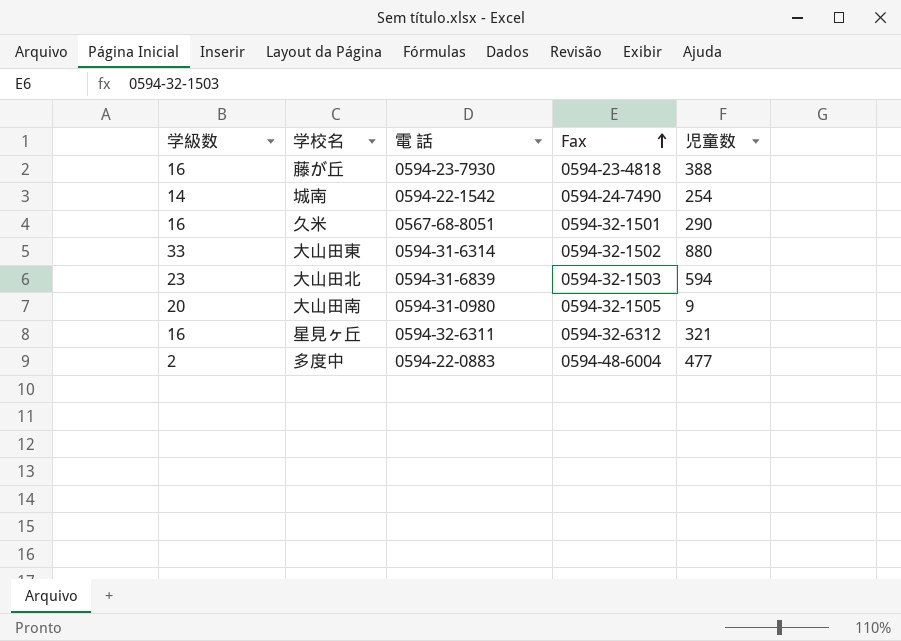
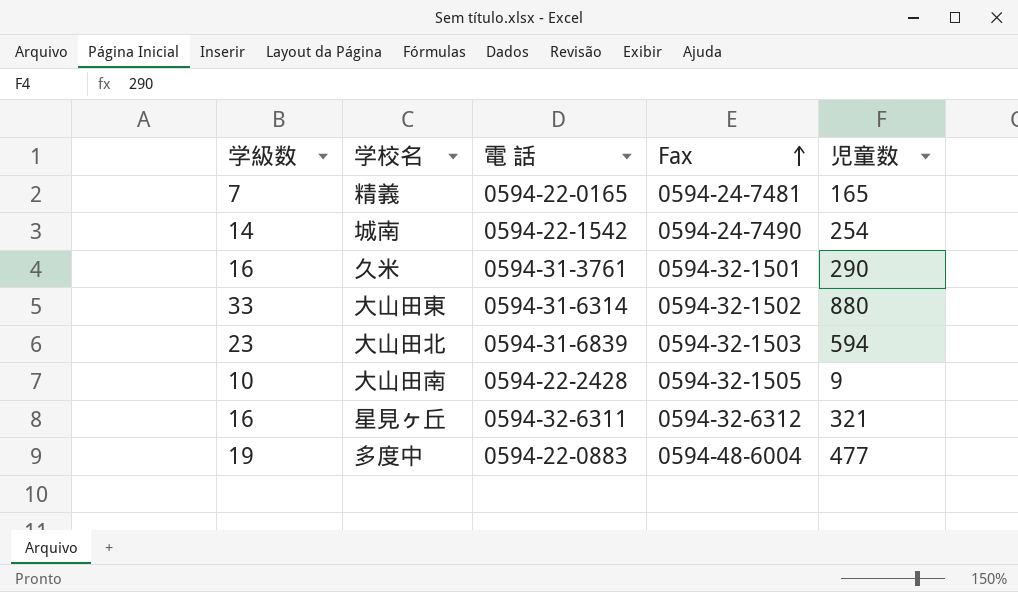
row 藤が丘: 16 | 0594-23-7930 | 0594-23-4818 | 388 -> none
row 精義: none -> 7 | 0594-22-0165 | 0594-24-7481 | 165
久米 | 電 話: 0567-68-8051 -> 0594-31-3761
大山田南 | 学級数: 20 -> 10
大山田南 | 電 話: 0594-31-0980 -> 0594-22-2428
多度中 | 学級数: 2 -> 19

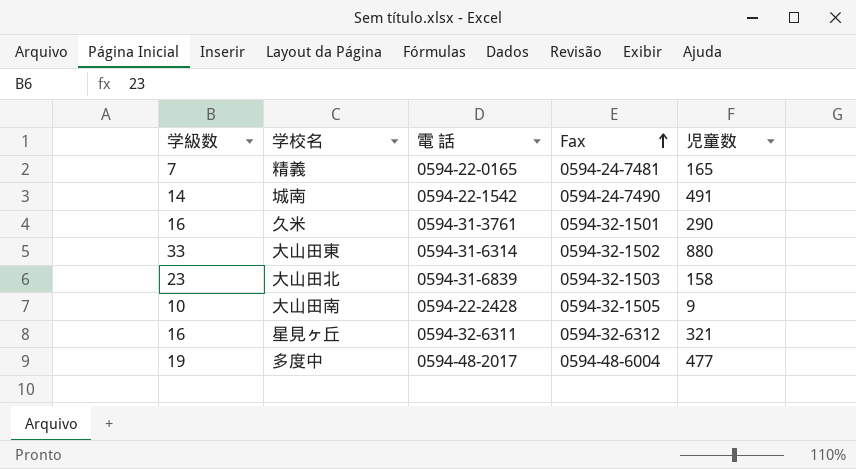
城南 | 児童数: 254 -> 491
大山田北 | 児童数: 594 -> 158
多度中 | 電 話: 0594-22-0883 -> 0594-48-2017

